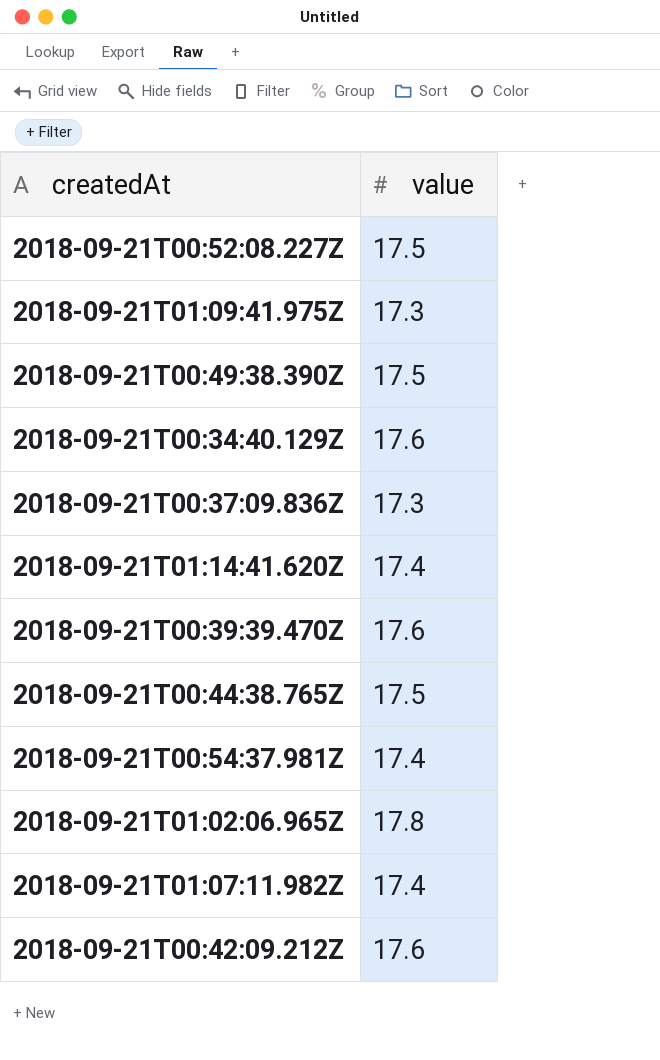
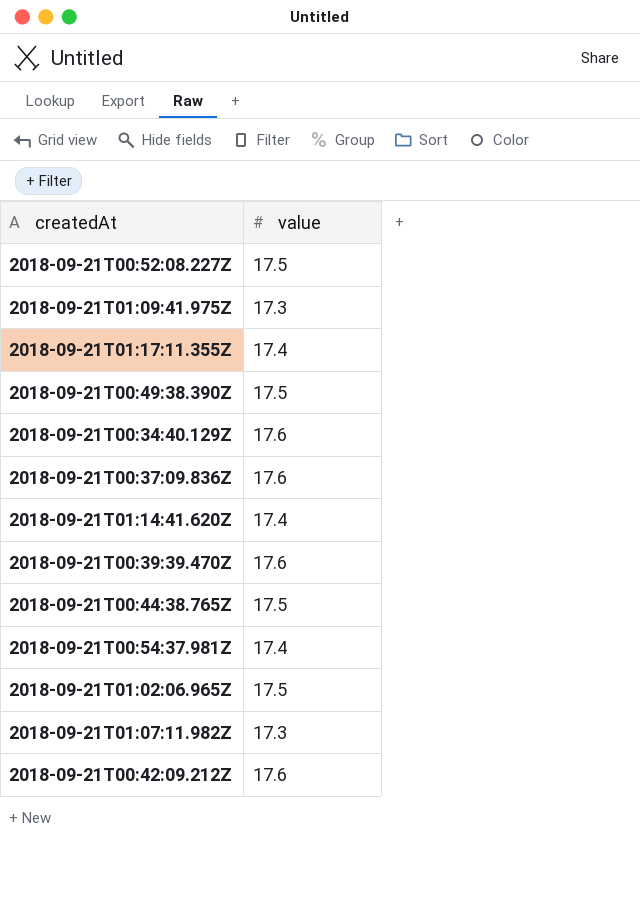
row 2018-09-21T01:17:11.355Z: none -> 17.4
2018-09-21T00:37:09.836Z | value: 17.3 -> 17.6
2018-09-21T01:02:06.965Z | value: 17.8 -> 17.5
2018-09-21T01:07:11.982Z | value: 17.4 -> 17.3

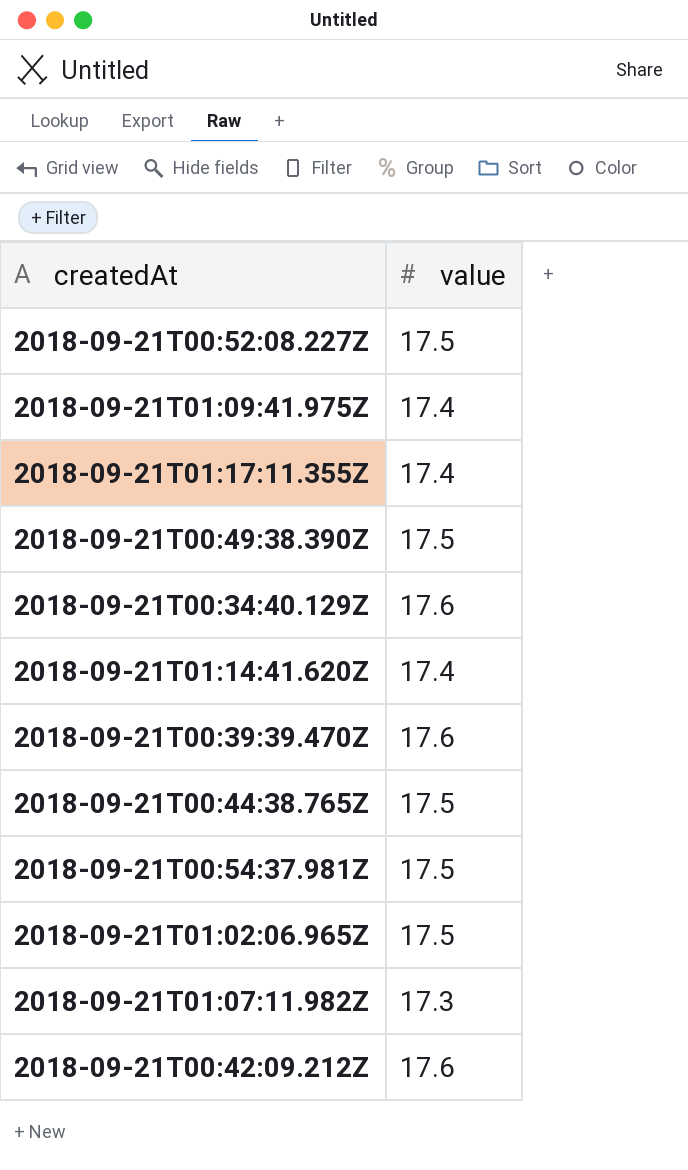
row 2018-09-21T00:37:09.836Z: 17.6 -> none
2018-09-21T01:09:41.975Z | value: 17.3 -> 17.4
2018-09-21T00:54:37.981Z | value: 17.4 -> 17.5

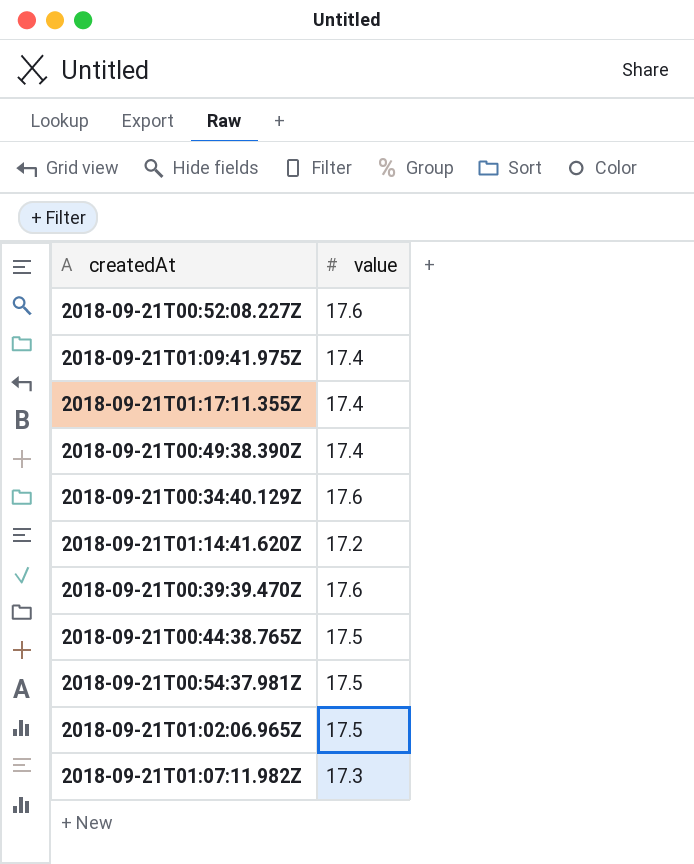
row 2018-09-21T00:42:09.212Z: 17.6 -> none
2018-09-21T00:52:08.227Z | value: 17.5 -> 17.6
2018-09-21T00:49:38.390Z | value: 17.5 -> 17.4
2018-09-21T01:14:41.620Z | value: 17.4 -> 17.2

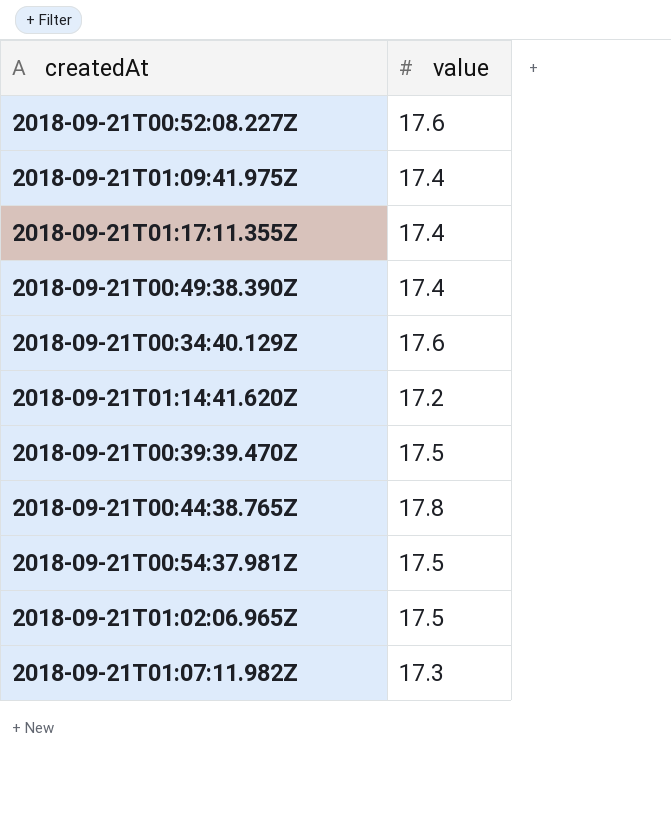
2018-09-21T00:39:39.470Z | value: 17.6 -> 17.5
2018-09-21T00:44:38.765Z | value: 17.5 -> 17.8

